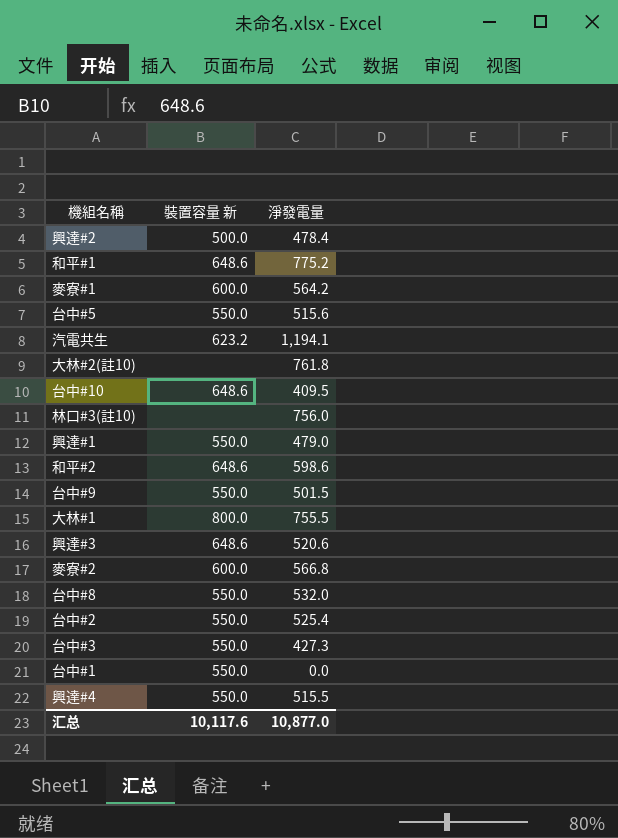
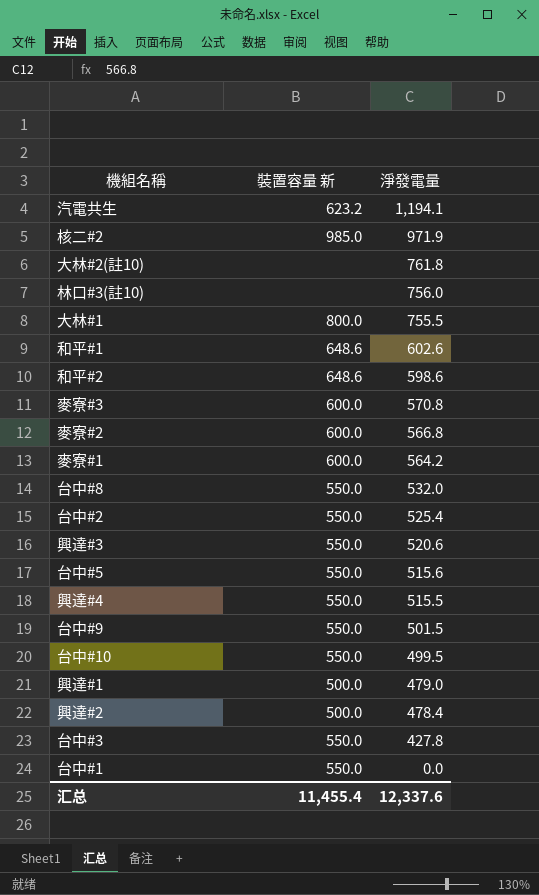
row order: none -> 淨發電量 descending
row 核二#2: none -> 985.0 | 971.9
和平#1 | 淨發電量: 775.2 -> 602.6
row 麥寮#3: none -> 600.0 | 570.8
興達#3 | 裝置容量 新: 648.6 -> 550.0
台中#10 | 裝置容量 新: 648.6 -> 550.0
台中#10 | 淨發電量: 409.5 -> 499.5
興達#1 | 裝置容量 新: 550.0 -> 500.0
台中#3 | 淨發電量: 427.3 -> 427.8
汇总 | 裝置容量 新: 10,117.6 -> 11,455.4
汇总 | 淨發電量: 10,877.0 -> 12,337.6

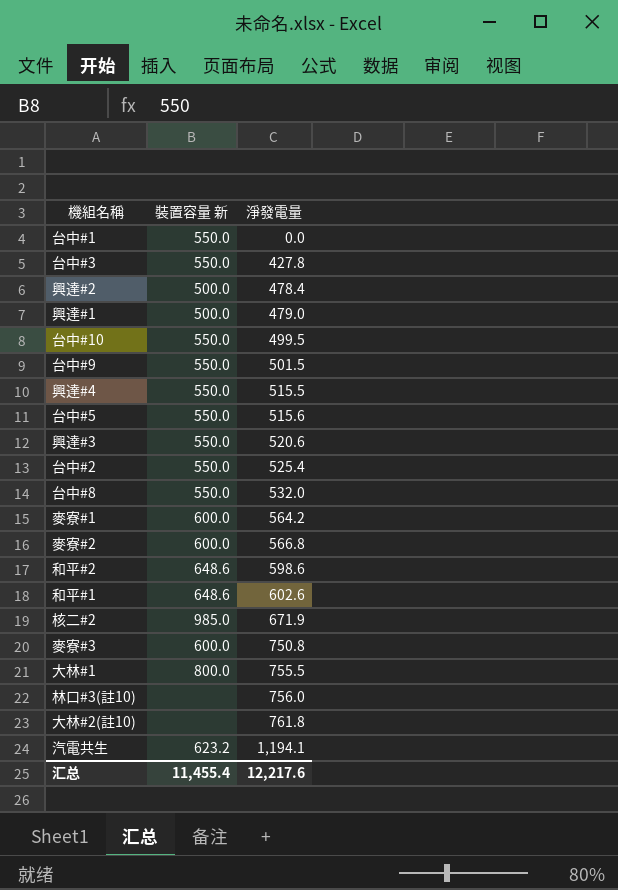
row order: 淨發電量 descending -> 淨發電量 ascending
核二#2 | 淨發電量: 971.9 -> 671.9
麥寮#3 | 淨發電量: 570.8 -> 750.8
汇总 | 淨發電量: 12,337.6 -> 12,217.6

